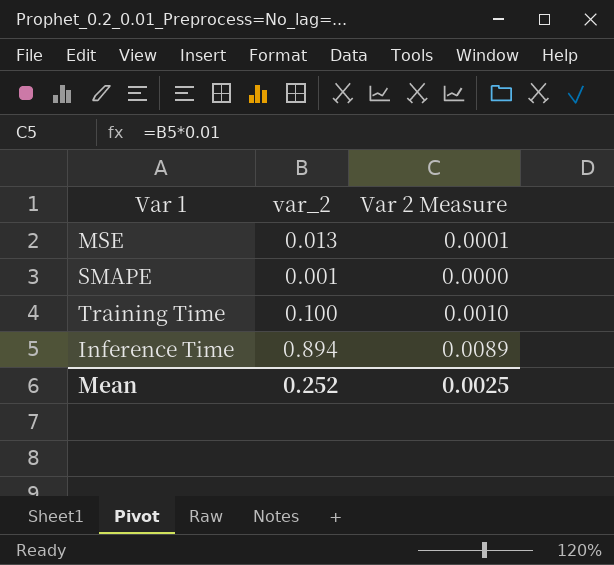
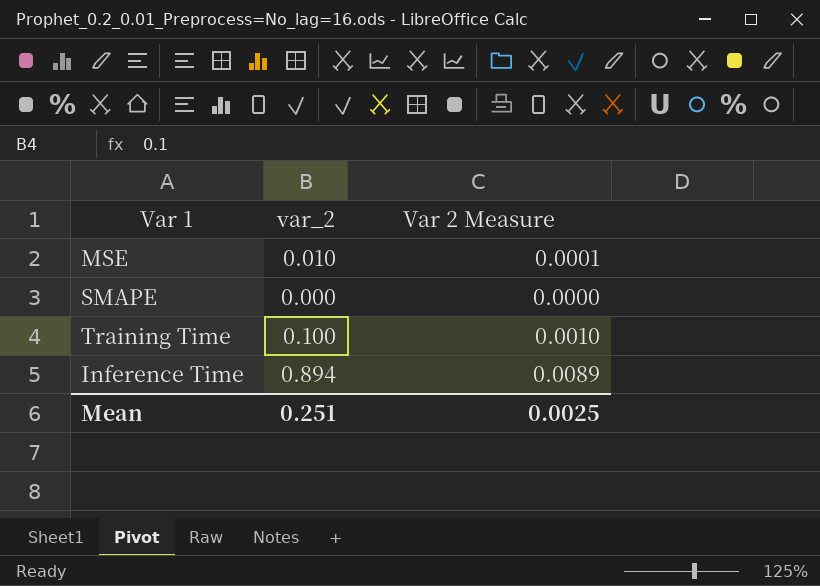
MSE | var_2: 0.013 -> 0.010
SMAPE | var_2: 0.001 -> 0.000
Mean | var_2: 0.252 -> 0.251

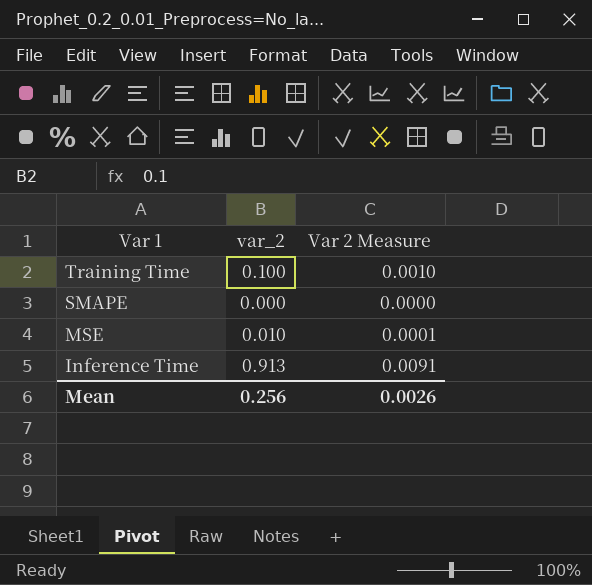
row order: none -> Var 1 descending
Inference Time | var_2: 0.894 -> 0.913
Inference Time | Var 2 Measure: 0.0089 -> 0.0091
Mean | var_2: 0.251 -> 0.256
Mean | Var 2 Measure: 0.0025 -> 0.0026

